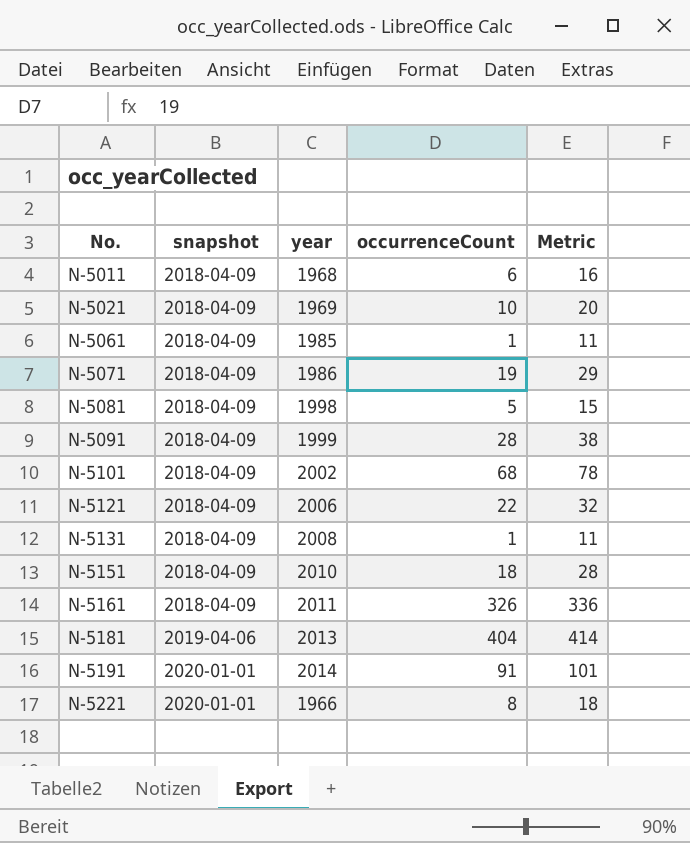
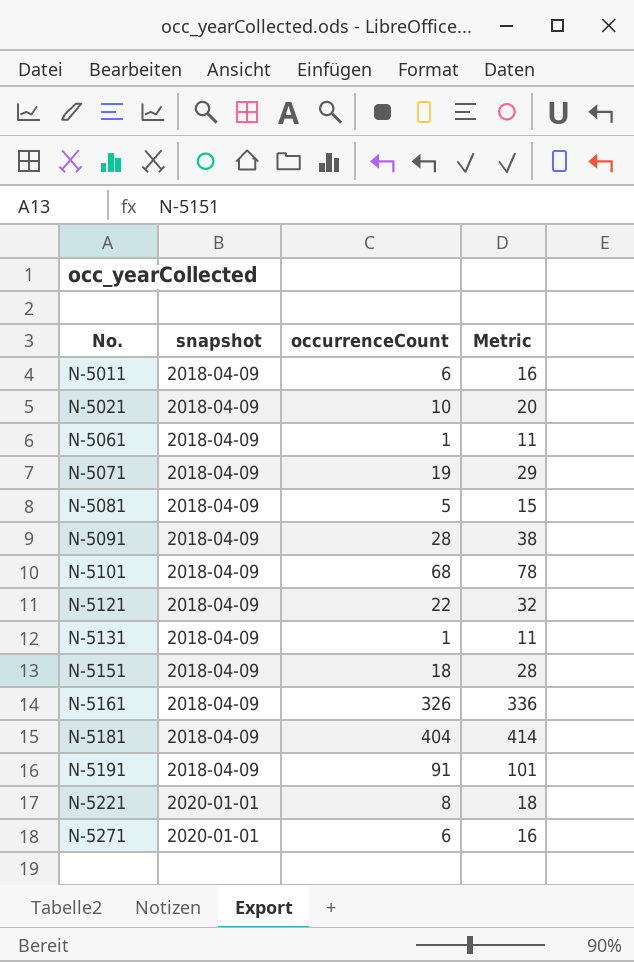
column year | position: 3 -> none
N-5181 | snapshot: 2019-04-06 -> 2018-04-09
N-5191 | snapshot: 2020-01-01 -> 2018-04-09
row N-5271: none -> 2020-01-01 | 6 | 16

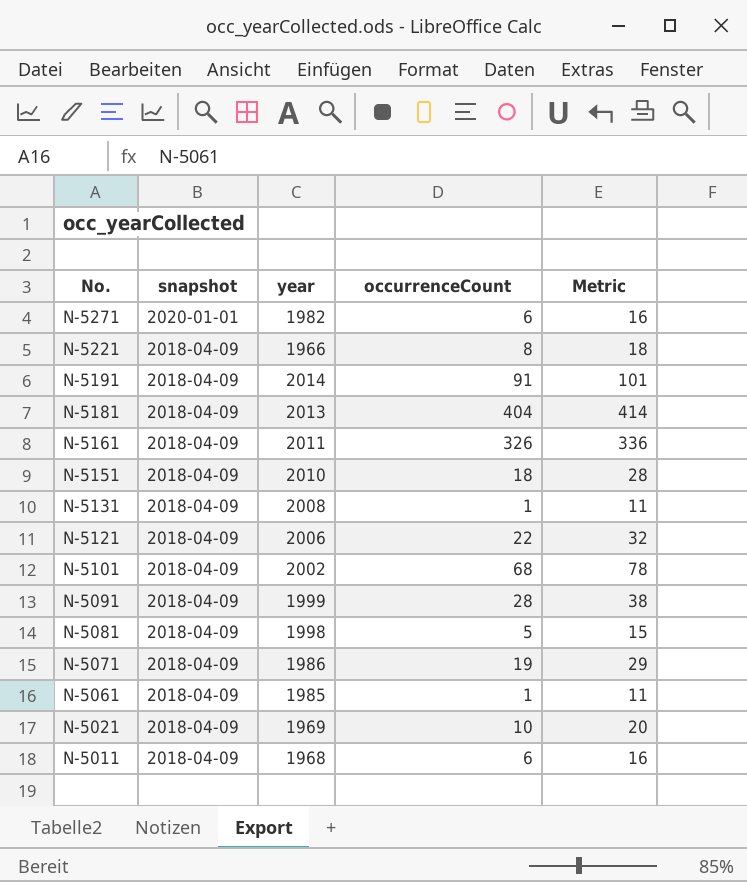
row order: No. ascending -> No. descending
column year | position: none -> 3
N-5221 | snapshot: 2020-01-01 -> 2018-04-09

